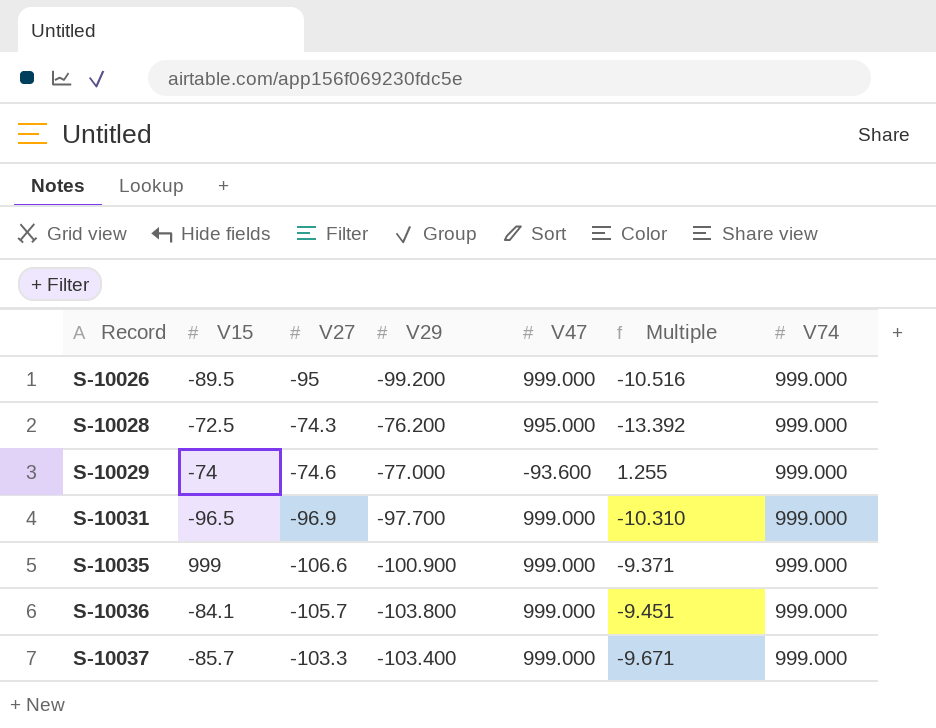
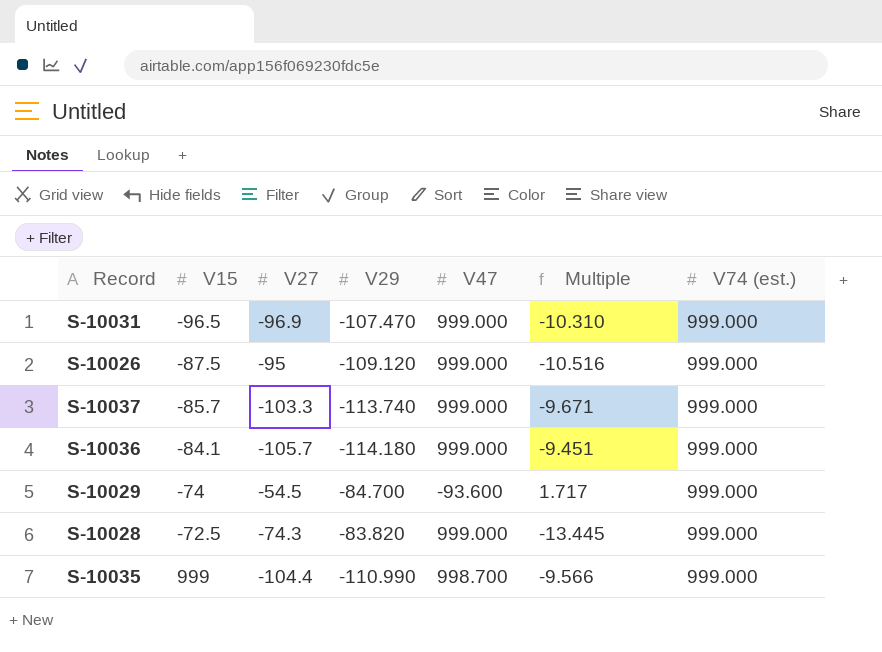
row order: Record ascending -> V15 ascending
column name: V74 -> V74 (est.)
S-10031 | V29: -97.700 -> -107.470
S-10026 | V15: -89.5 -> -87.5
S-10026 | V29: -99.200 -> -109.120
S-10037 | V29: -103.400 -> -113.740
S-10036 | V29: -103.800 -> -114.180
S-10029 | V27: -74.6 -> -54.5
S-10029 | V29: -77.000 -> -84.700
S-10029 | Multiple: 1.255 -> 1.717
S-10028 | V29: -76.200 -> -83.820
S-10028 | V47: 995.000 -> 999.000
S-10028 | Multiple: -13.392 -> -13.445
S-10035 | V27: -106.6 -> -104.4
S-10035 | V29: -100.900 -> -110.990
S-10035 | V47: 999.000 -> 998.700
S-10035 | Multiple: -9.371 -> -9.566

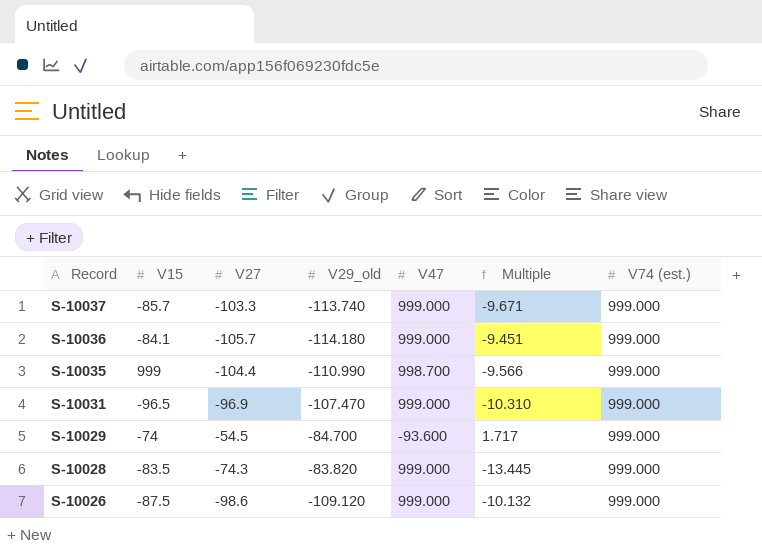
row order: V15 ascending -> Record descending
column name: V29 -> V29_old
S-10028 | V15: -72.5 -> -83.5
S-10026 | V27: -95 -> -98.6
S-10026 | Multiple: -10.516 -> -10.132

